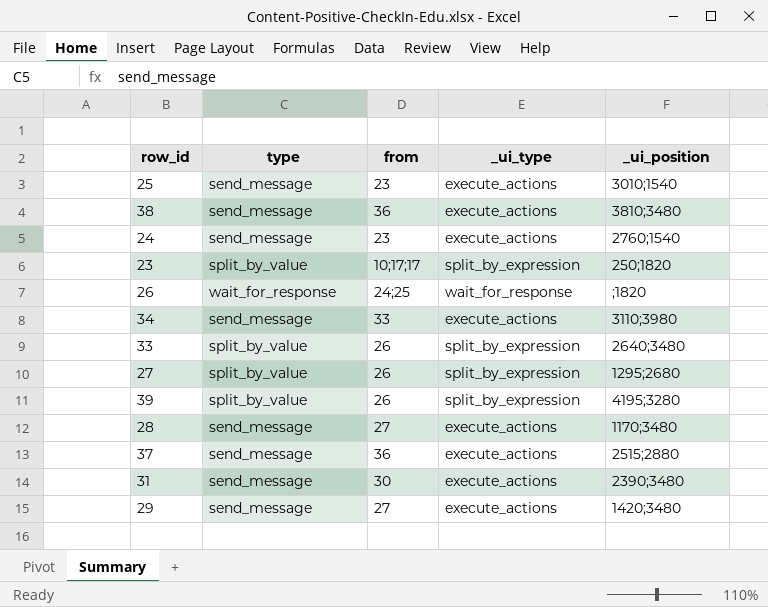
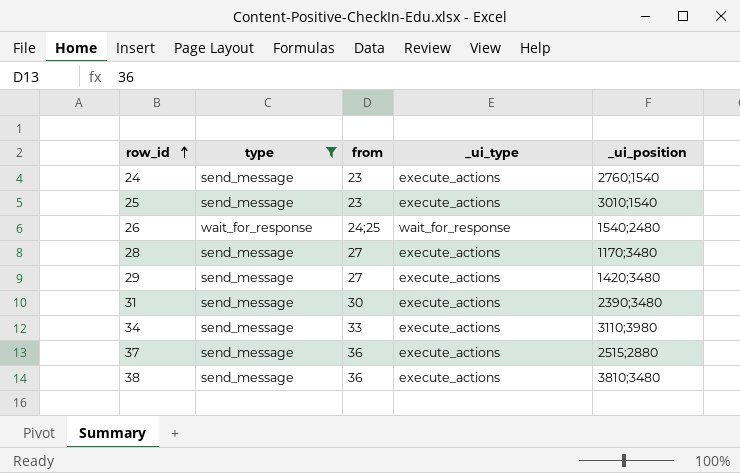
filter: none -> type != split_by_value
row order: none -> row_id ascending
26 | _ui_position: ;1820 -> 1540;2480

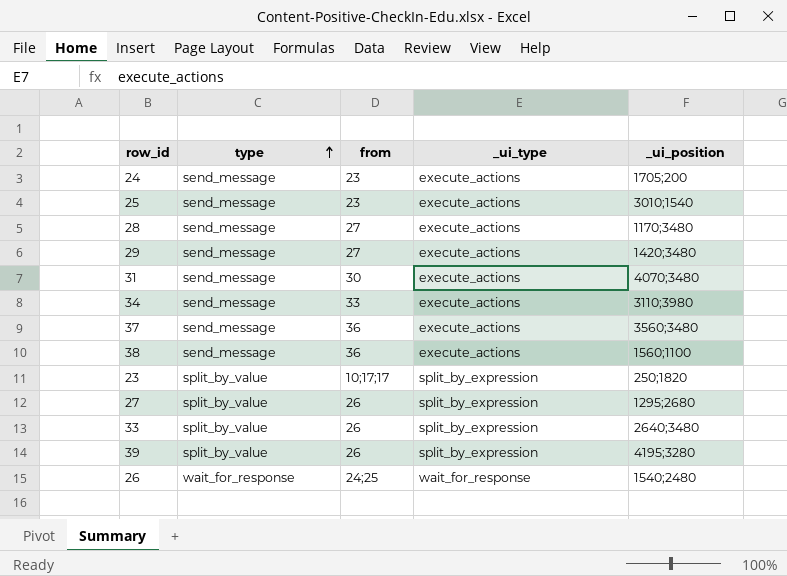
filter: type != split_by_value -> none
row order: row_id ascending -> type ascending
24 | _ui_position: 2760;1540 -> 1705;200
31 | _ui_position: 2390;3480 -> 4070;3480
37 | _ui_position: 2515;2880 -> 3560;3480
38 | _ui_position: 3810;3480 -> 1560;1100

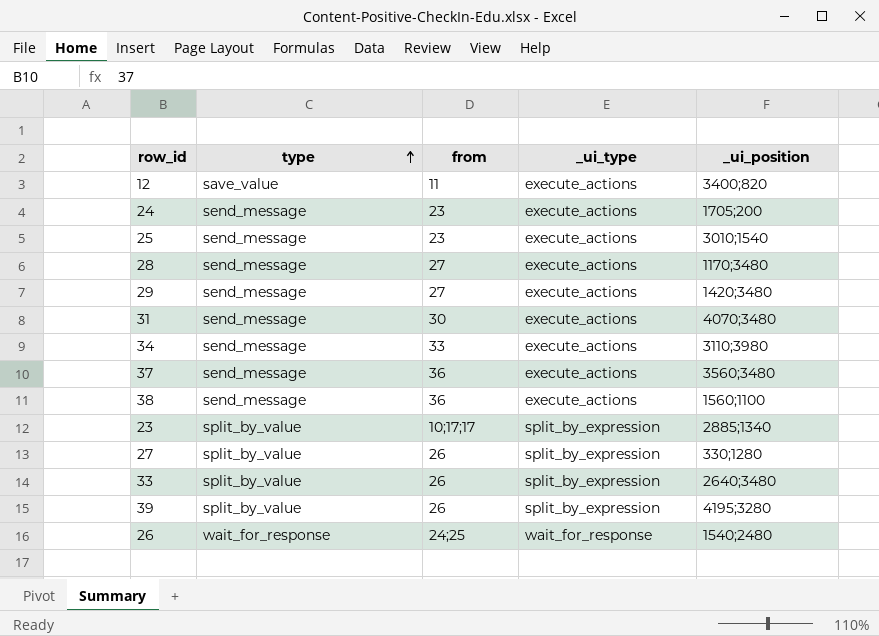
row 12: none -> save_value | 11 | execute_actions | 3400;820
23 | _ui_position: 250;1820 -> 2885;1340
27 | _ui_position: 1295;2680 -> 330;1280

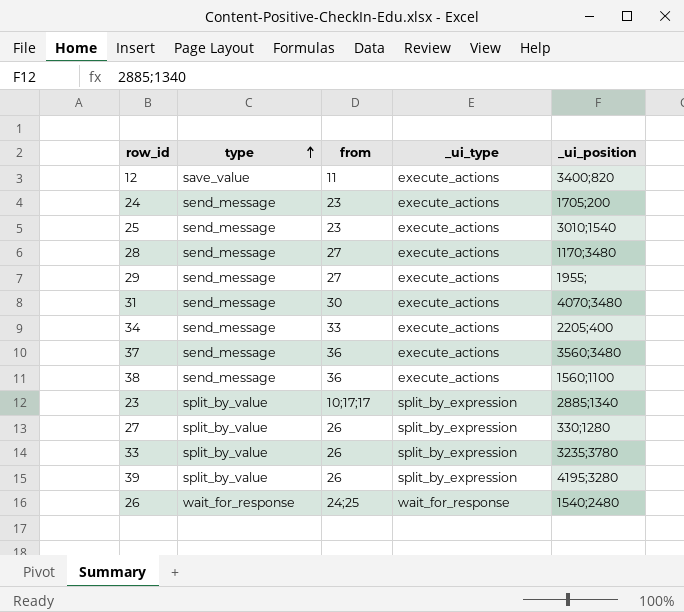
29 | _ui_position: 1420;3480 -> 1955;
34 | _ui_position: 3110;3980 -> 2205;400
33 | _ui_position: 2640;3480 -> 3235;3780

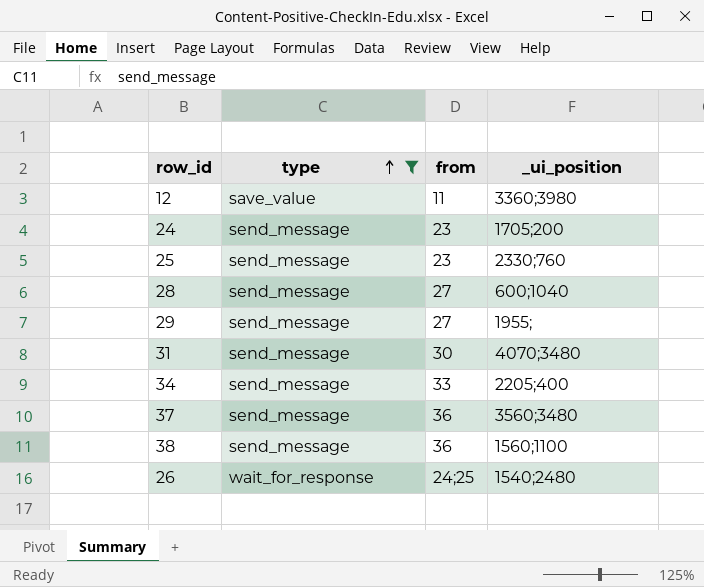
filter: none -> type != split_by_value
column _ui_type | position: 4 -> none
12 | _ui_position: 3400;820 -> 3360;3980
25 | _ui_position: 3010;1540 -> 2330;760
28 | _ui_position: 1170;3480 -> 600;1040

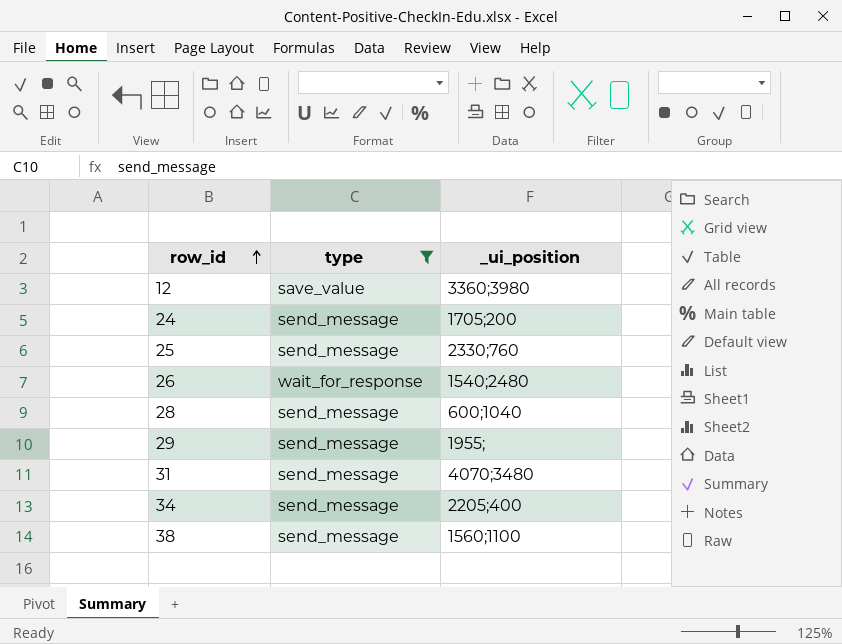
row order: type ascending -> row_id ascending
column from | position: 3 -> none
row 37: send_message | 36 | 3560;3480 -> none

